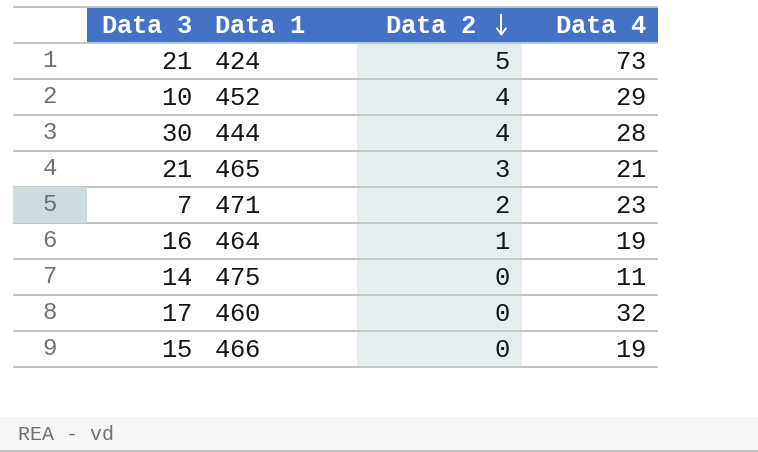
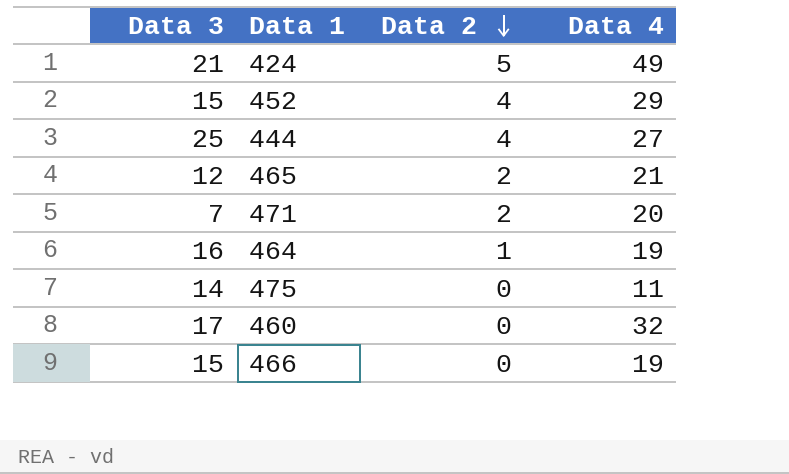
424 | Data 4: 73 -> 49
452 | Data 3: 10 -> 15
444 | Data 3: 30 -> 25
444 | Data 4: 28 -> 27
465 | Data 3: 21 -> 12
465 | Data 2: 3 -> 2
471 | Data 4: 23 -> 20

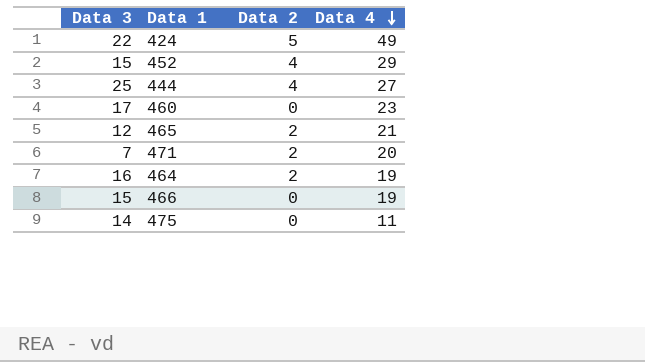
row order: Data 2 descending -> Data 4 descending
424 | Data 3: 21 -> 22
460 | Data 4: 32 -> 23
464 | Data 2: 1 -> 2

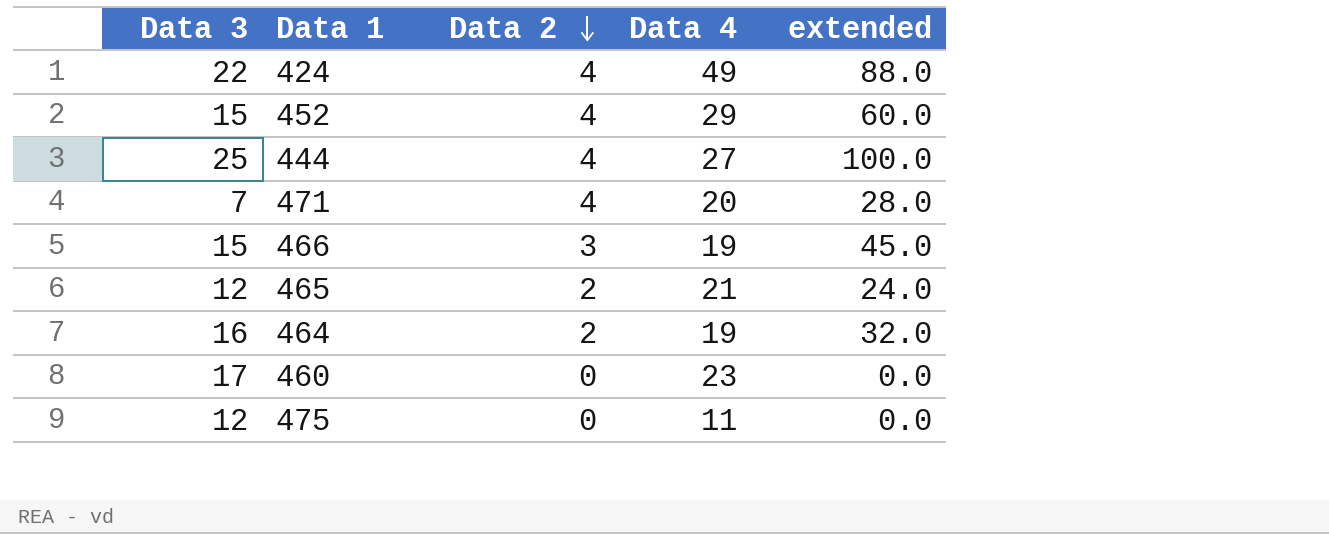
row order: Data 4 descending -> Data 2 descending
column extended | formula: none -> [Data 3] * [Data 2]
424 | Data 2: 5 -> 4
471 | Data 2: 2 -> 4
466 | Data 2: 0 -> 3
475 | Data 3: 14 -> 12

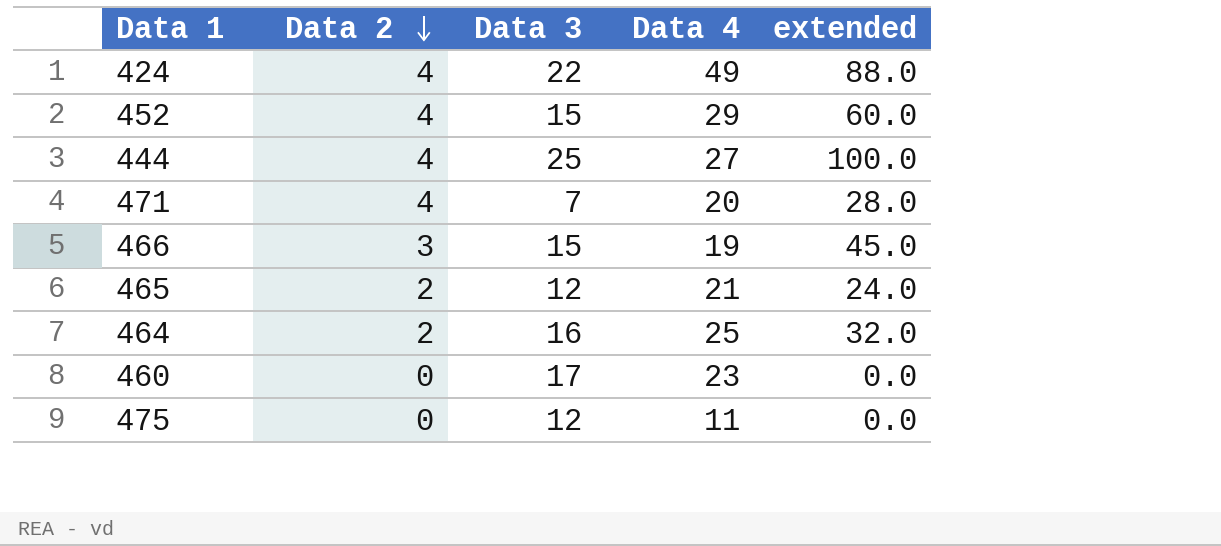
column Data 3 | position: 1 -> 3
464 | Data 4: 19 -> 25

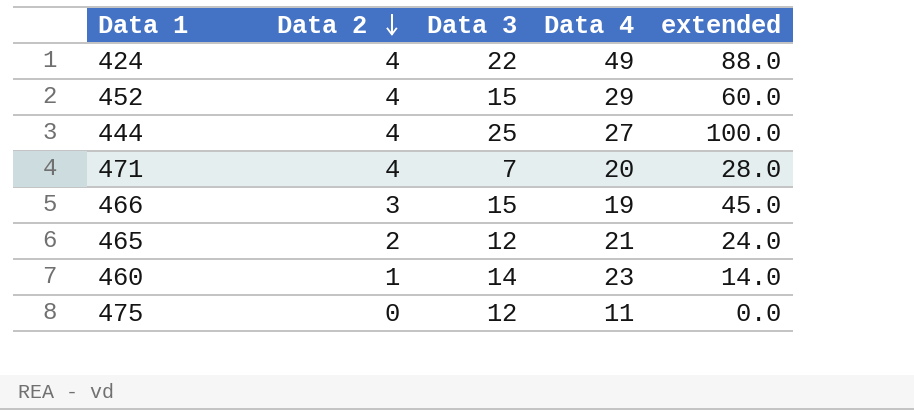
row 464: 2 | 16 | 25 | 32.0 -> none
460 | Data 2: 0 -> 1
460 | Data 3: 17 -> 14
460 | extended: 0.0 -> 14.0

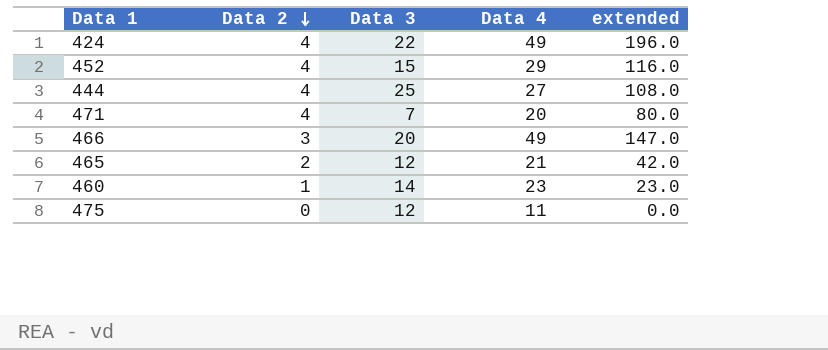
column extended | formula: [Data 2] * [Data 3] -> [Data 2] * [Data 4]
466 | Data 3: 15 -> 20
466 | Data 4: 19 -> 49

